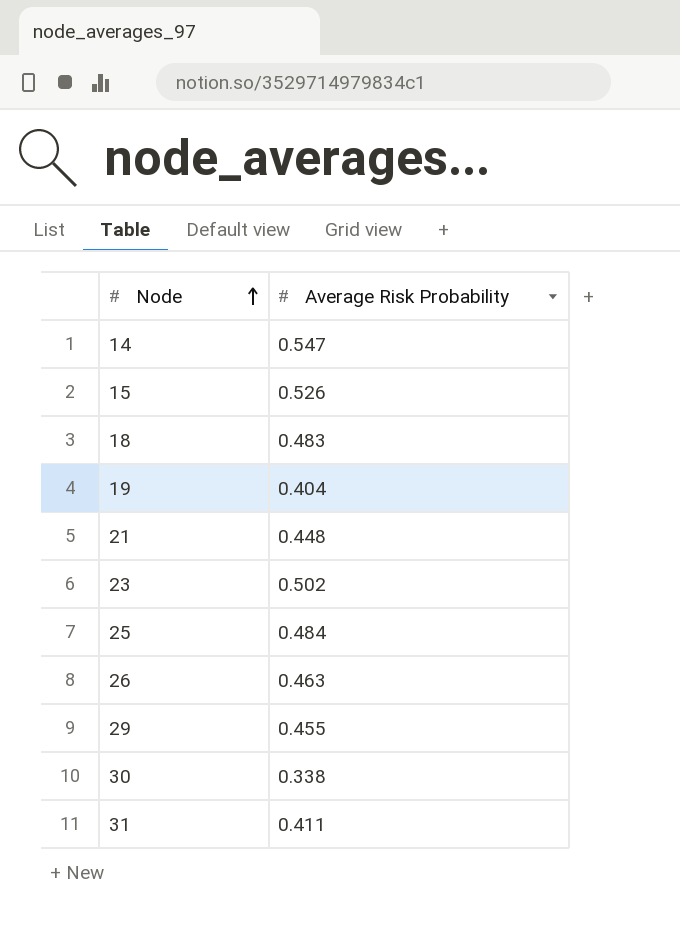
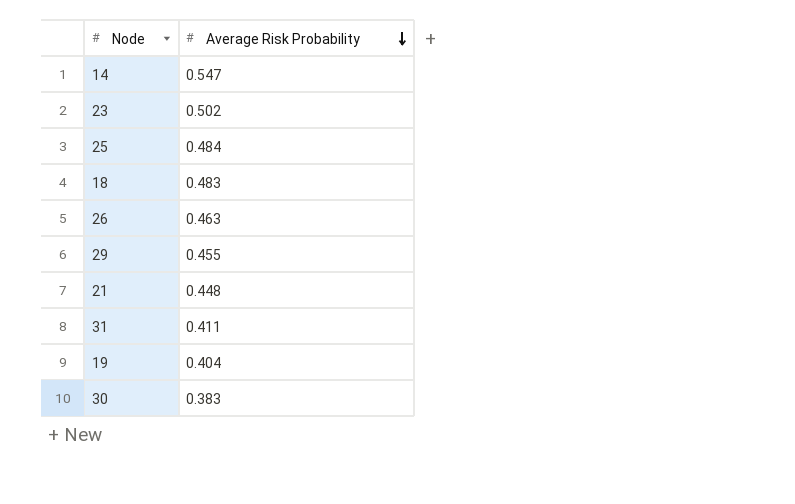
row order: Node ascending -> Average Risk Probability descending
row 15: 0.526 -> none
30 | Average Risk Probability: 0.338 -> 0.383

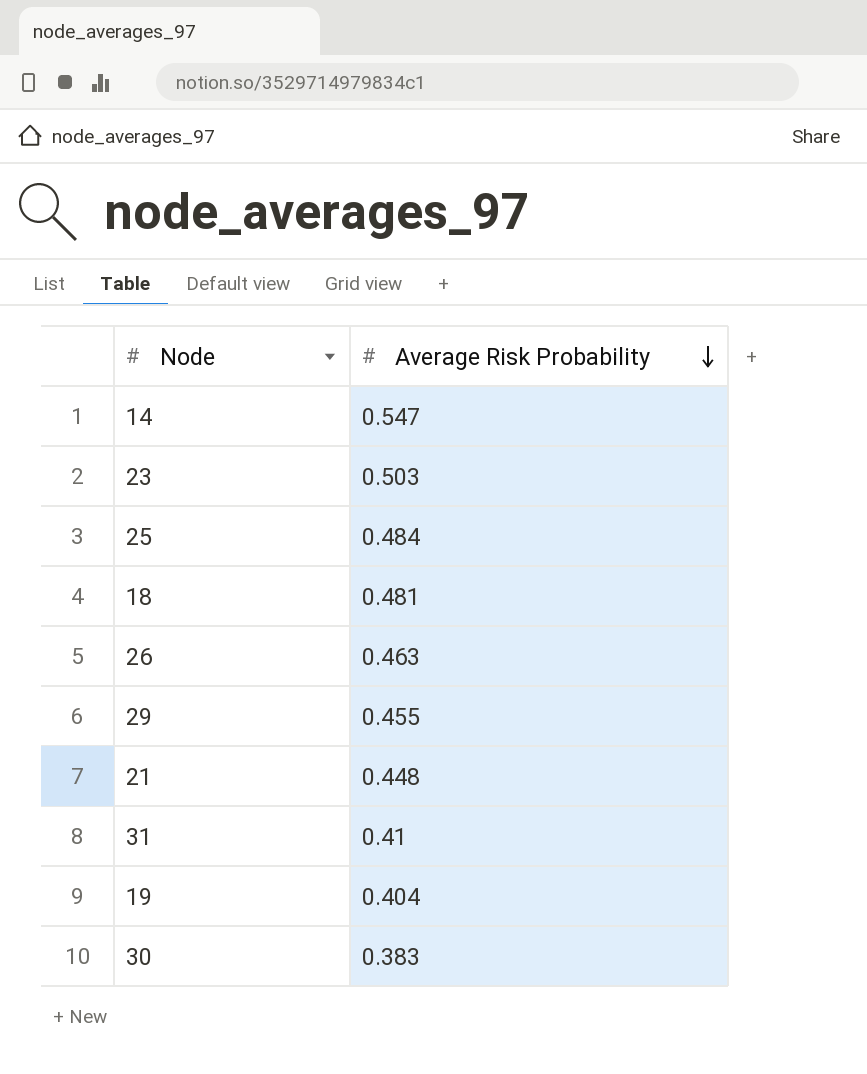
23 | Average Risk Probability: 0.502 -> 0.503
18 | Average Risk Probability: 0.483 -> 0.481
31 | Average Risk Probability: 0.411 -> 0.41

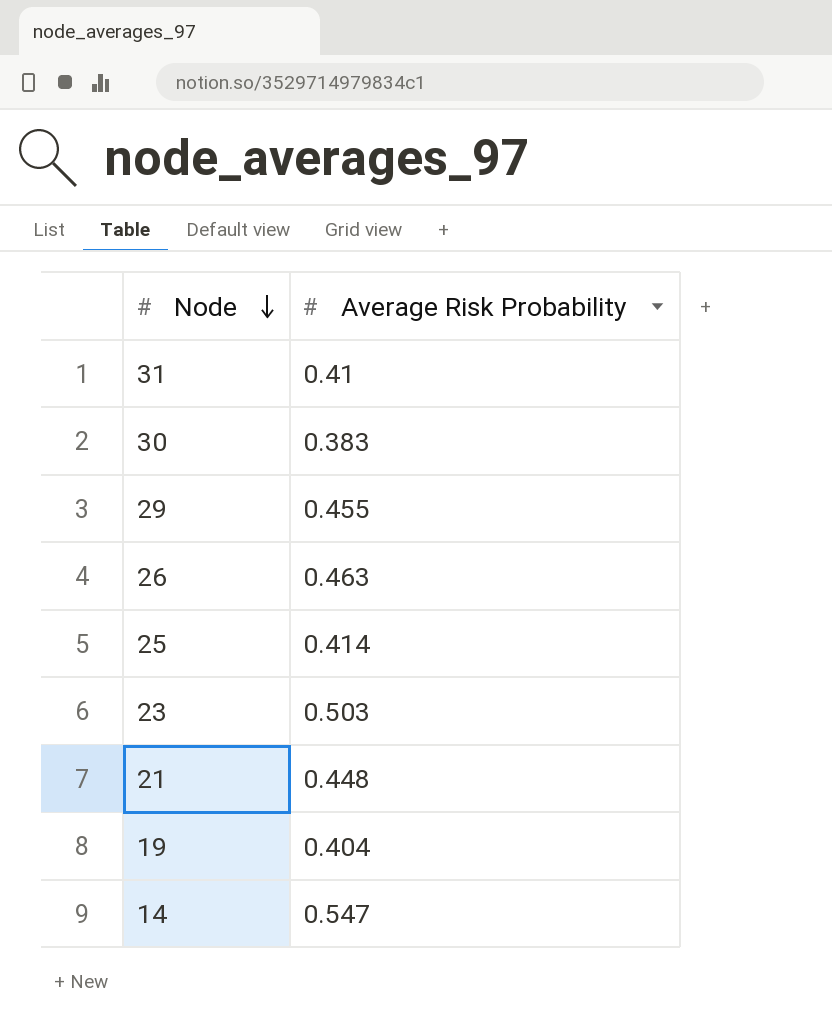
row order: Average Risk Probability descending -> Node descending
row 18: 0.481 -> none
25 | Average Risk Probability: 0.484 -> 0.414

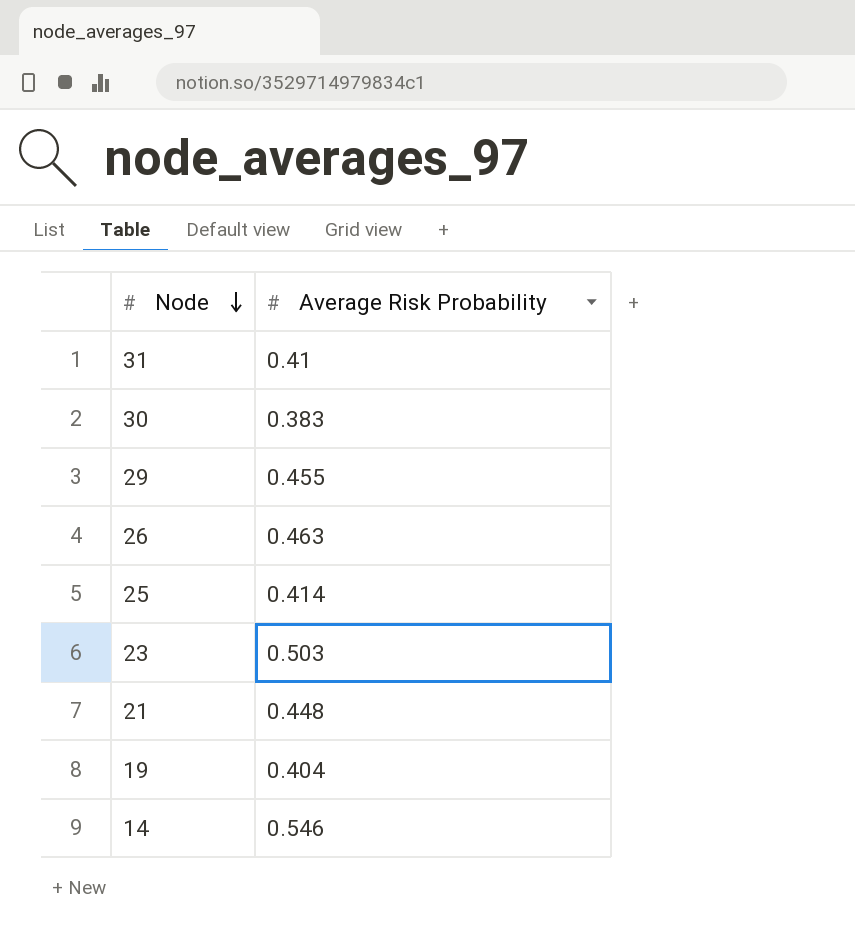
14 | Average Risk Probability: 0.547 -> 0.546

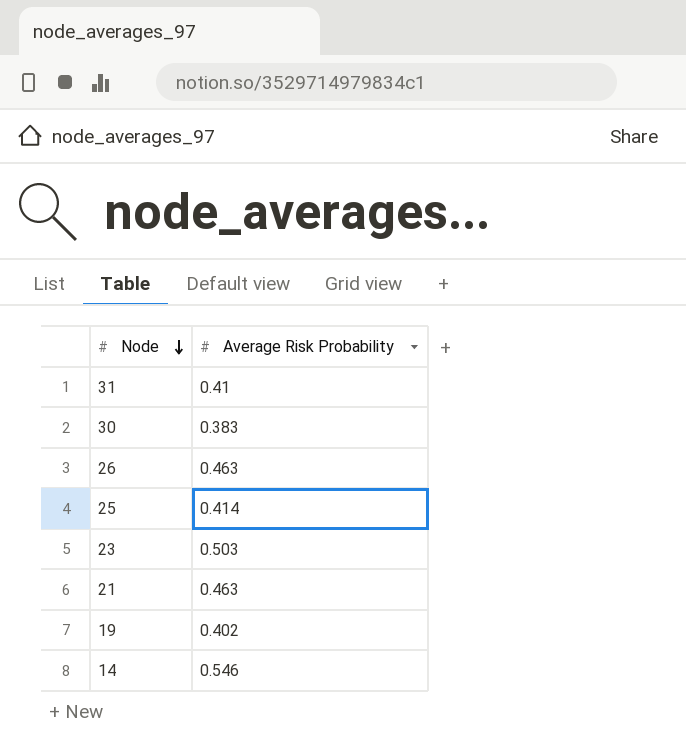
row 29: 0.455 -> none
21 | Average Risk Probability: 0.448 -> 0.463
19 | Average Risk Probability: 0.404 -> 0.402

